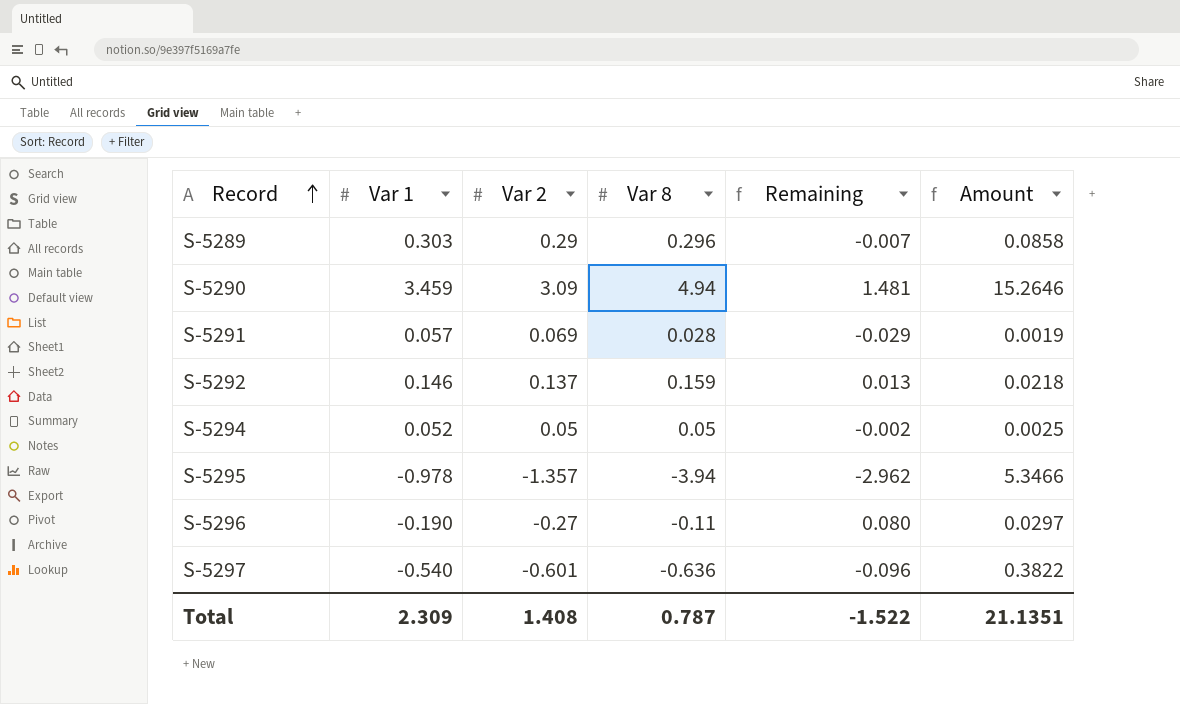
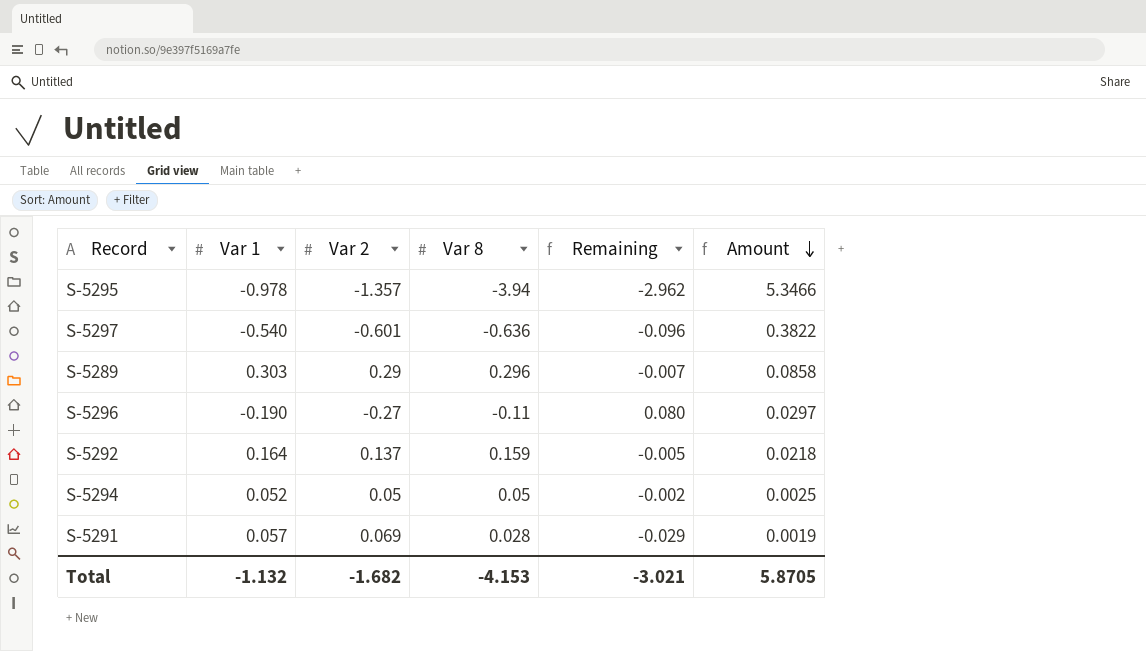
row order: Record ascending -> Amount descending
row S-5290: 3.459 | 3.09 | 4.94 | 1.481 | 15.2646 -> none
S-5292 | Var 1: 0.146 -> 0.164
S-5292 | Remaining: 0.013 -> -0.005
Total | Var 1: 2.309 -> -1.132
Total | Var 2: 1.408 -> -1.682
Total | Var 8: 0.787 -> -4.153
Total | Remaining: -1.522 -> -3.021
Total | Amount: 21.1351 -> 5.8705

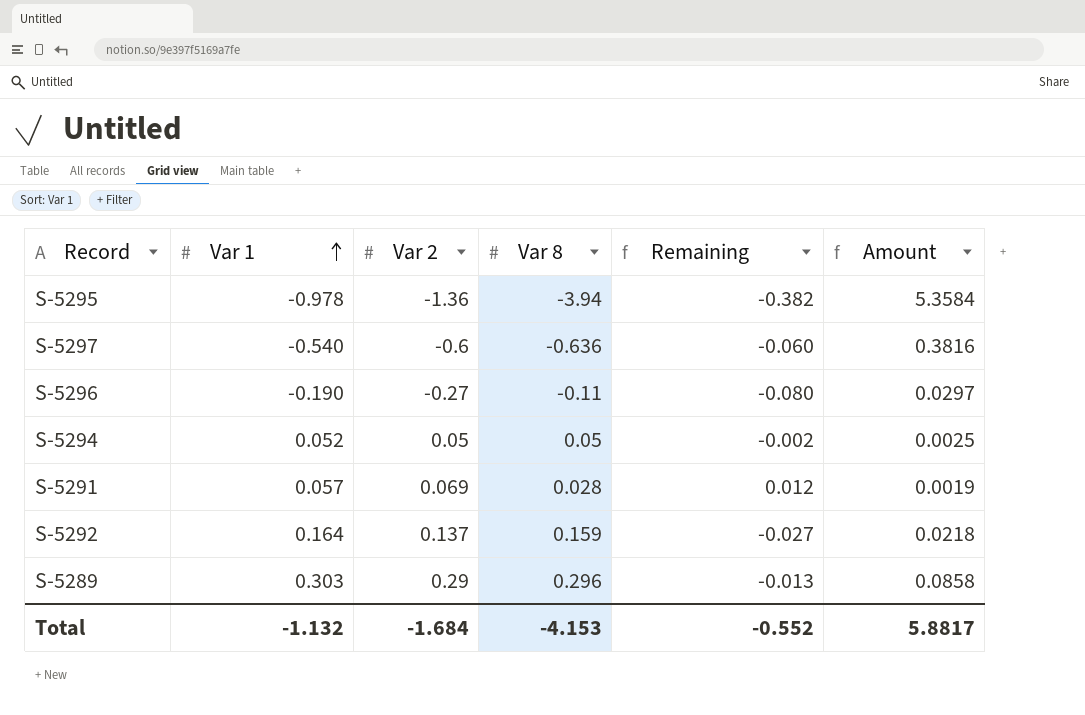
row order: Amount descending -> Var 1 ascending
column Remaining | formula: [Var 8] - [Var 1] -> [Var 2] - [Var 1]
S-5295 | Var 2: -1.357 -> -1.36
S-5295 | Amount: 5.3466 -> 5.3584
S-5297 | Var 2: -0.601 -> -0.6
S-5297 | Amount: 0.3822 -> 0.3816
Total | Var 2: -1.682 -> -1.684
Total | Remaining: -3.021 -> -0.552
Total | Amount: 5.8705 -> 5.8817

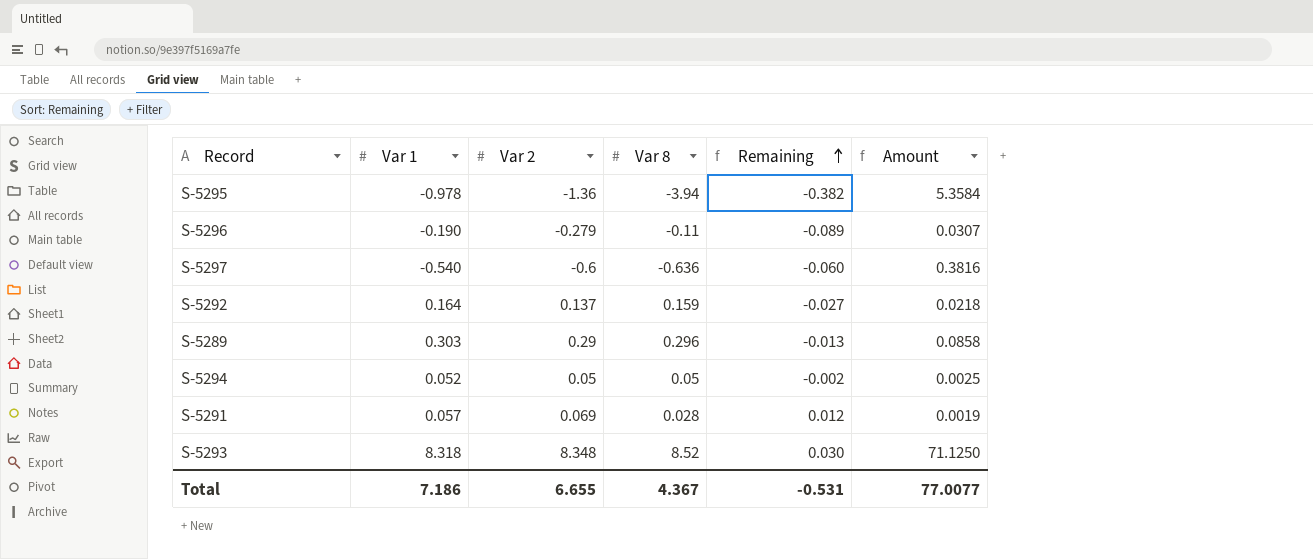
row order: Var 1 ascending -> Remaining ascending
S-5296 | Var 2: -0.27 -> -0.279
S-5296 | Remaining: -0.080 -> -0.089
S-5296 | Amount: 0.0297 -> 0.0307
row S-5293: none -> 8.318 | 8.348 | 8.52 | 0.030 | 71.1250
Total | Var 1: -1.132 -> 7.186
Total | Var 2: -1.684 -> 6.655
Total | Var 8: -4.153 -> 4.367
Total | Remaining: -0.552 -> -0.531
Total | Amount: 5.8817 -> 77.0077

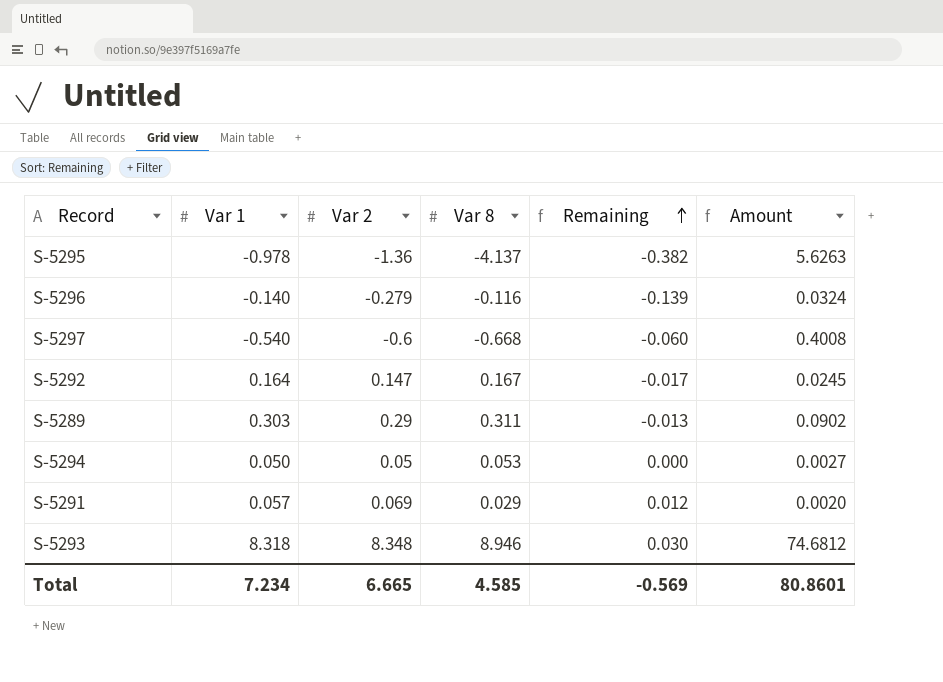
S-5295 | Var 8: -3.94 -> -4.137
S-5295 | Amount: 5.3584 -> 5.6263
S-5296 | Var 1: -0.190 -> -0.140
S-5296 | Var 8: -0.11 -> -0.116
S-5296 | Remaining: -0.089 -> -0.139
S-5296 | Amount: 0.0307 -> 0.0324
S-5297 | Var 8: -0.636 -> -0.668
S-5297 | Amount: 0.3816 -> 0.4008
S-5292 | Var 2: 0.137 -> 0.147
S-5292 | Var 8: 0.159 -> 0.167
S-5292 | Remaining: -0.027 -> -0.017
S-5292 | Amount: 0.0218 -> 0.0245
S-5289 | Var 8: 0.296 -> 0.311
S-5289 | Amount: 0.0858 -> 0.0902
S-5294 | Var 1: 0.052 -> 0.050
S-5294 | Var 8: 0.05 -> 0.053
S-5294 | Remaining: -0.002 -> 0.000
S-5294 | Amount: 0.0025 -> 0.0027
S-5291 | Var 8: 0.028 -> 0.029
S-5291 | Amount: 0.0019 -> 0.0020
S-5293 | Var 8: 8.52 -> 8.946
S-5293 | Amount: 71.1250 -> 74.6812
Total | Var 1: 7.186 -> 7.234
Total | Var 2: 6.655 -> 6.665
Total | Var 8: 4.367 -> 4.585
Total | Remaining: -0.531 -> -0.569
Total | Amount: 77.0077 -> 80.8601

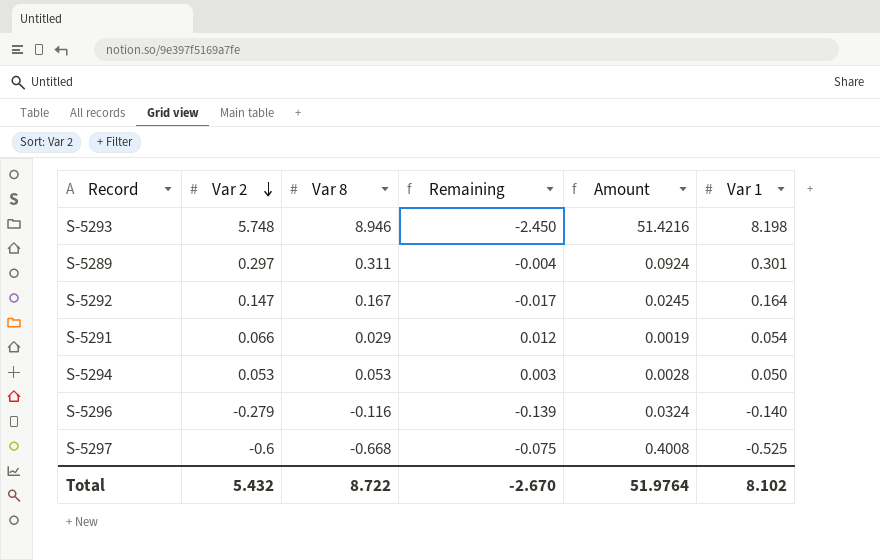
row order: Remaining ascending -> Var 2 descending
column Var 1 | position: 2 -> 6
row S-5295: -0.978 | -1.36 | -4.137 | -0.382 | 5.6263 -> none
S-5293 | Var 2: 8.348 -> 5.748
S-5293 | Remaining: 0.030 -> -2.450
S-5293 | Amount: 74.6812 -> 51.4216
S-5293 | Var 1: 8.318 -> 8.198
S-5289 | Var 2: 0.29 -> 0.297
S-5289 | Remaining: -0.013 -> -0.004
S-5289 | Amount: 0.0902 -> 0.0924
S-5289 | Var 1: 0.303 -> 0.301
S-5291 | Var 2: 0.069 -> 0.066
S-5291 | Amount: 0.0020 -> 0.0019
S-5291 | Var 1: 0.057 -> 0.054
S-5294 | Var 2: 0.05 -> 0.053
S-5294 | Remaining: 0.000 -> 0.003
S-5294 | Amount: 0.0027 -> 0.0028
S-5297 | Remaining: -0.060 -> -0.075
S-5297 | Var 1: -0.540 -> -0.525
Total | Var 2: 6.665 -> 5.432
Total | Var 8: 4.585 -> 8.722
Total | Remaining: -0.569 -> -2.670
Total | Amount: 80.8601 -> 51.9764
Total | Var 1: 7.234 -> 8.102

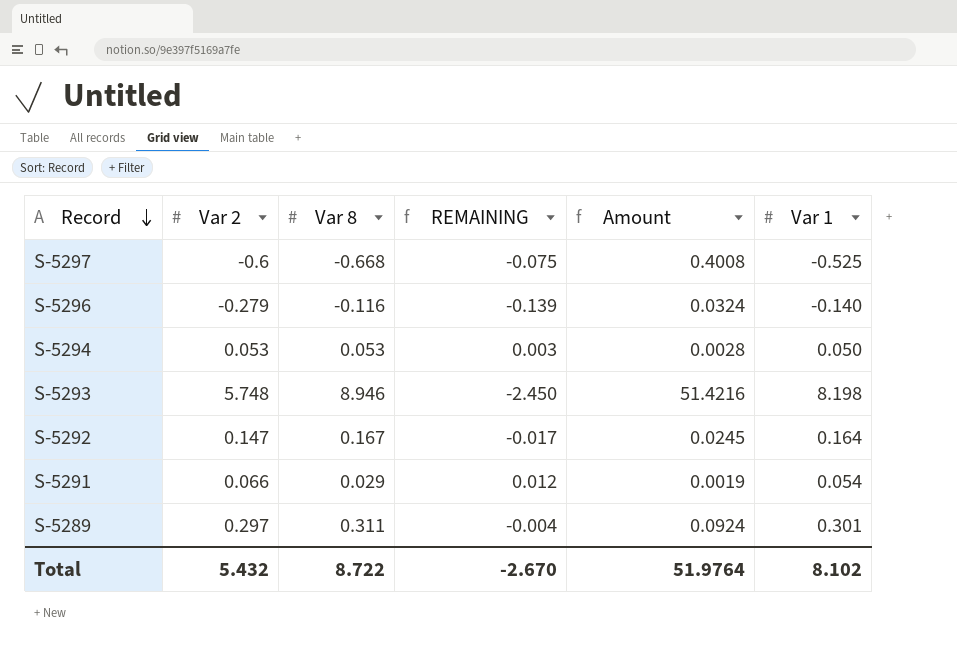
row order: Var 2 descending -> Record descending
column name: Remaining -> REMAINING

